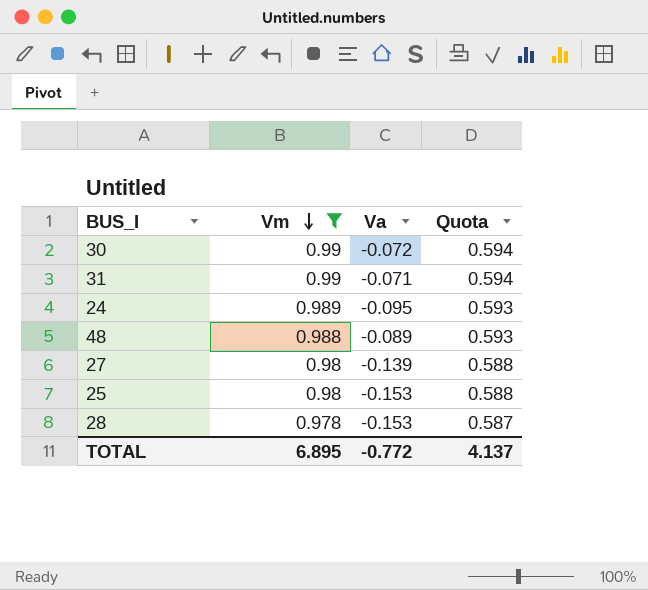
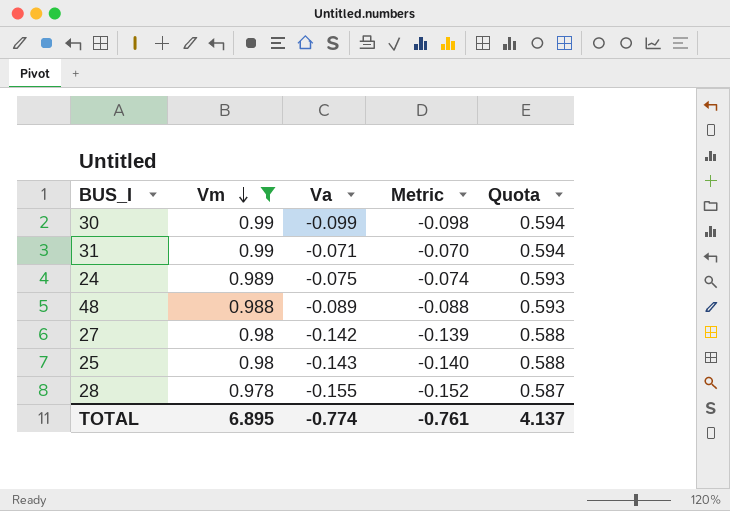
column Metric | formula: none -> [Vm] * [Va]
30 | Va: -0.072 -> -0.099
24 | Va: -0.095 -> -0.075
27 | Va: -0.139 -> -0.142
25 | Va: -0.153 -> -0.143
28 | Va: -0.153 -> -0.155
TOTAL | Va: -0.772 -> -0.774

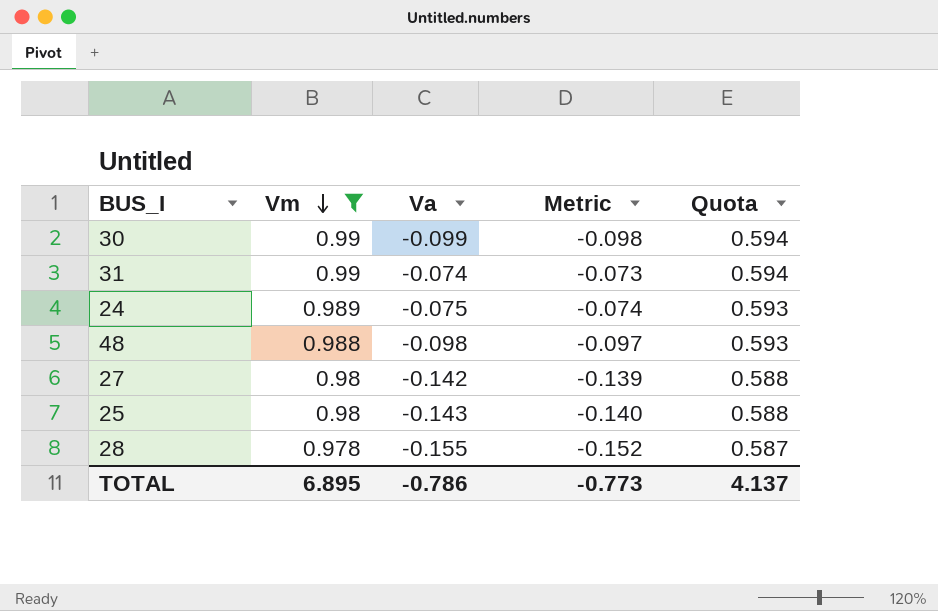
31 | Va: -0.071 -> -0.074
31 | Metric: -0.070 -> -0.073
48 | Va: -0.089 -> -0.098
48 | Metric: -0.088 -> -0.097
TOTAL | Va: -0.774 -> -0.786
TOTAL | Metric: -0.761 -> -0.773

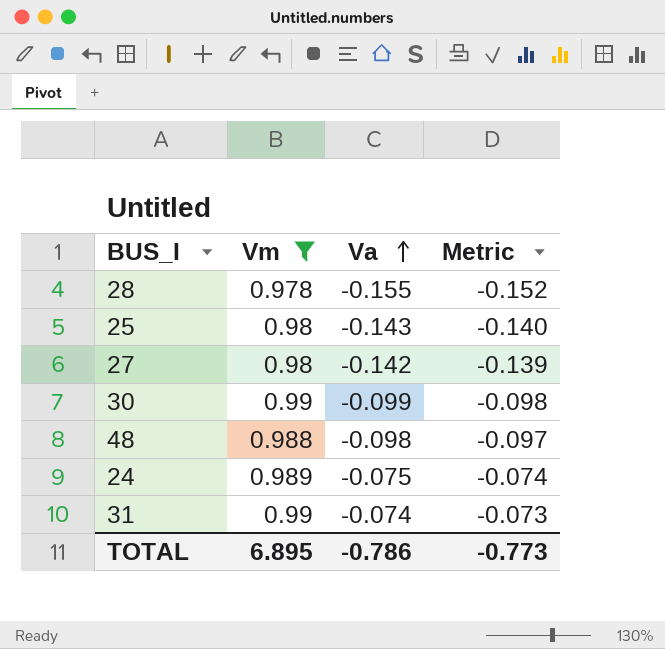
row order: Vm descending -> Va ascending
column Quota | formula: [Vm] * 0.6 -> none

